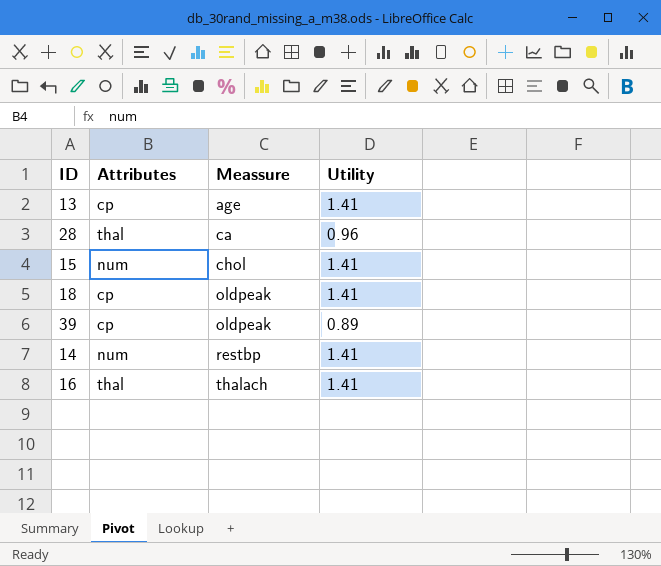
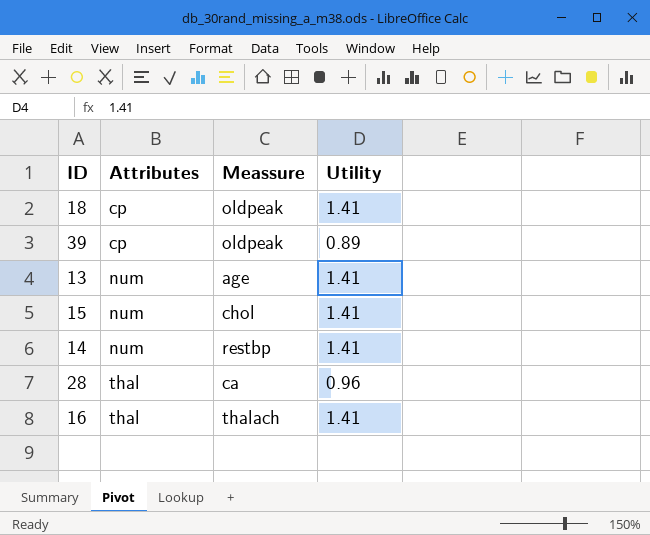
row order: Meassure ascending -> Attributes ascending
13 | Attributes: cp -> num

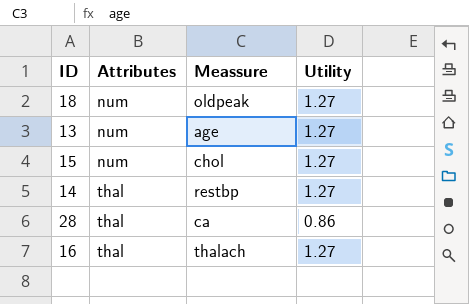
row 39: cp | oldpeak | 0.89 -> none
18 | Attributes: cp -> num
18 | Utility: 1.41 -> 1.27
13 | Utility: 1.41 -> 1.27
15 | Utility: 1.41 -> 1.27
14 | Attributes: num -> thal
14 | Utility: 1.41 -> 1.27
28 | Utility: 0.96 -> 0.86
16 | Utility: 1.41 -> 1.27

